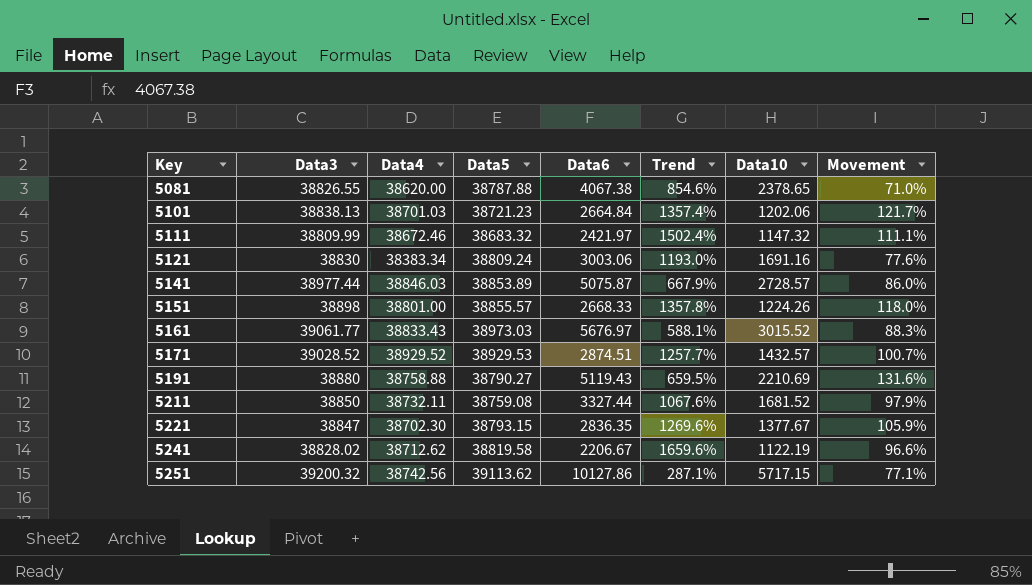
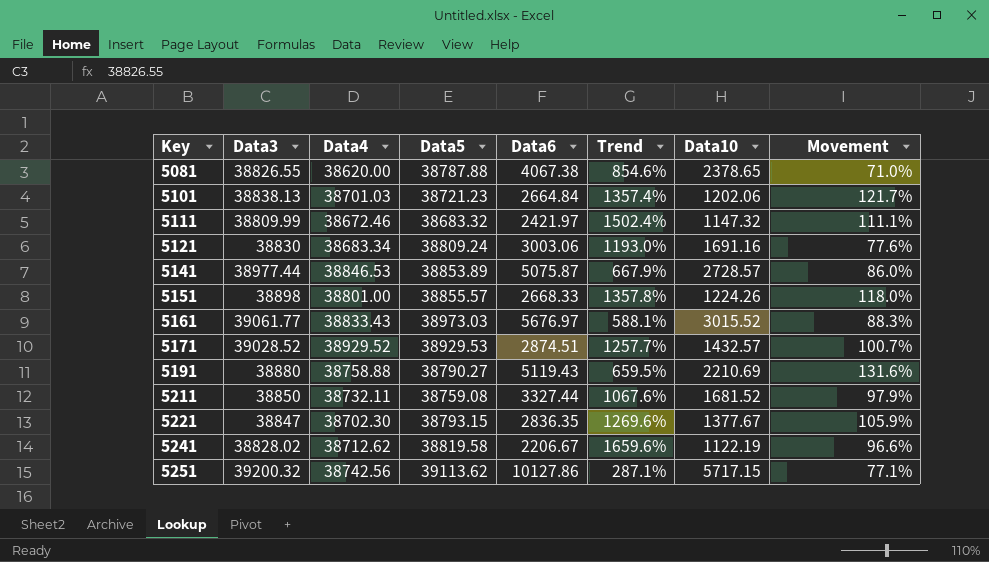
5121 | Data4: 38383.34 -> 38683.34
5141 | Data4: 38846.03 -> 38846.53

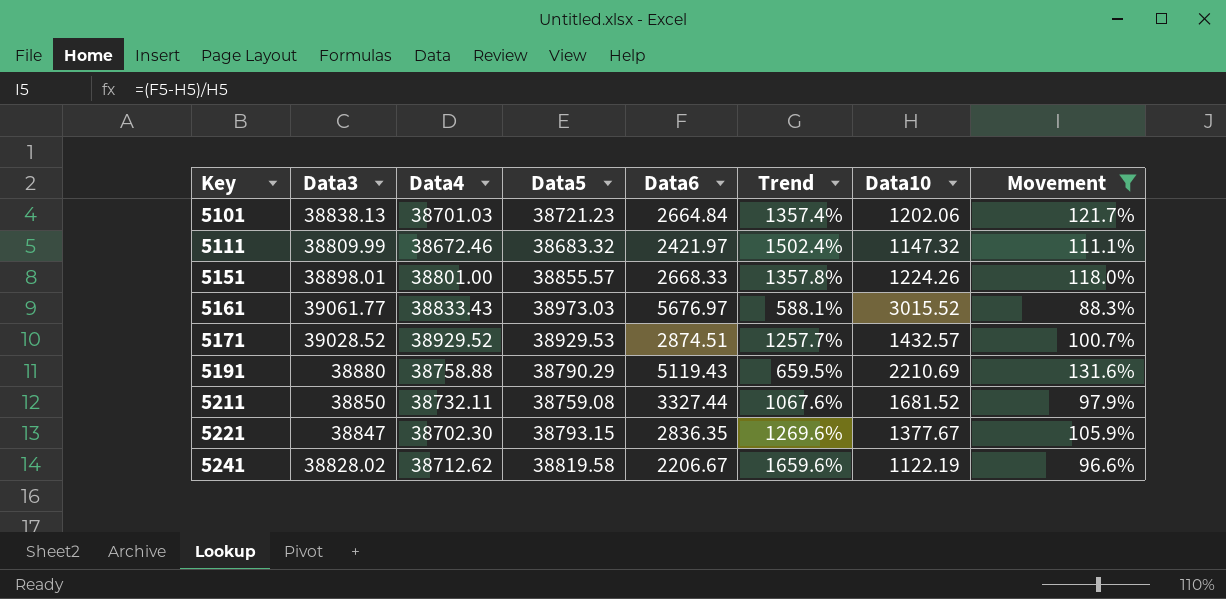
filter: none -> Movement >= 88.3%
5151 | Data3: 38898 -> 38898.01
5191 | Data5: 38790.27 -> 38790.29

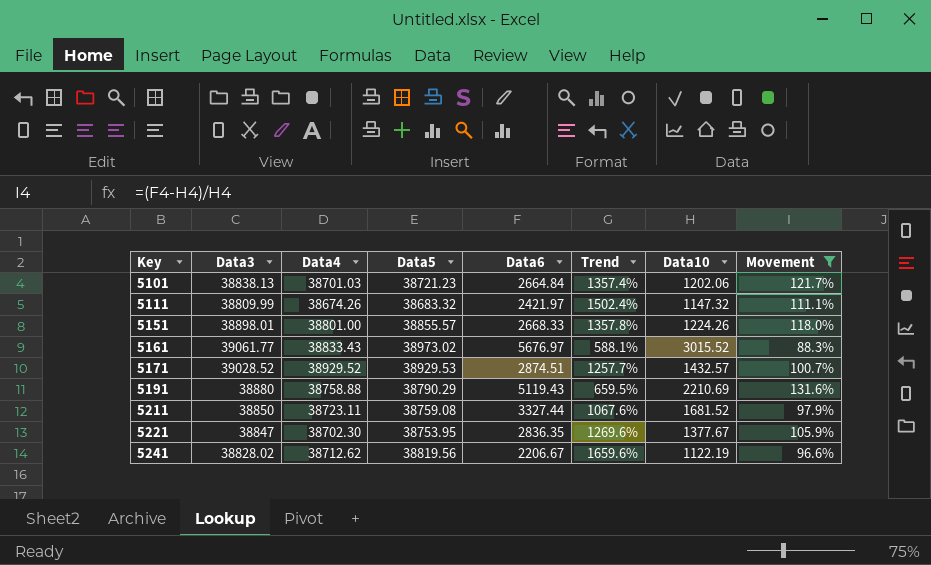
5111 | Data4: 38672.46 -> 38674.26
5161 | Data5: 38973.03 -> 38973.02
5211 | Data4: 38732.11 -> 38723.11
5221 | Data5: 38793.15 -> 38753.95
5241 | Data5: 38819.58 -> 38819.56

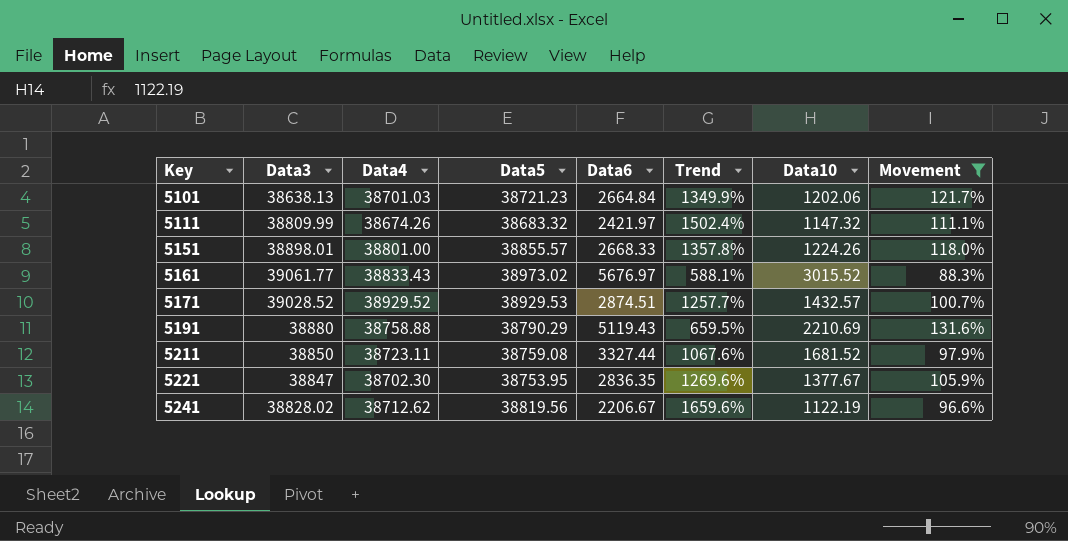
5101 | Data3: 38838.13 -> 38638.13
5101 | Trend: 1357.4% -> 1349.9%

